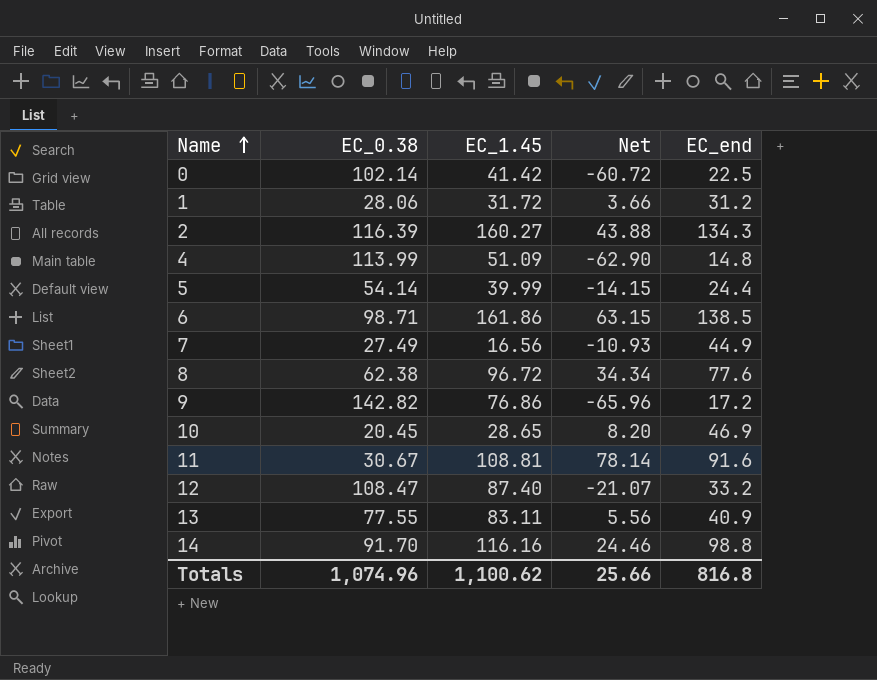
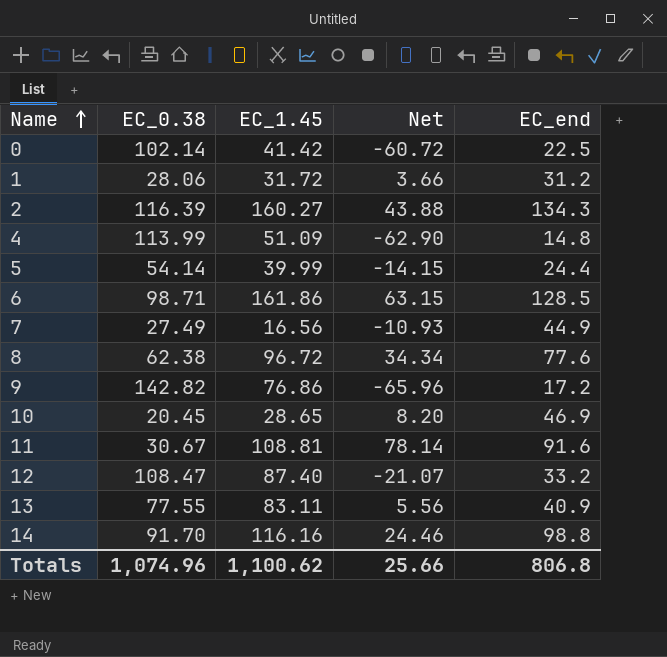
6 | EC_end: 138.5 -> 128.5
Totals | EC_end: 816.8 -> 806.8

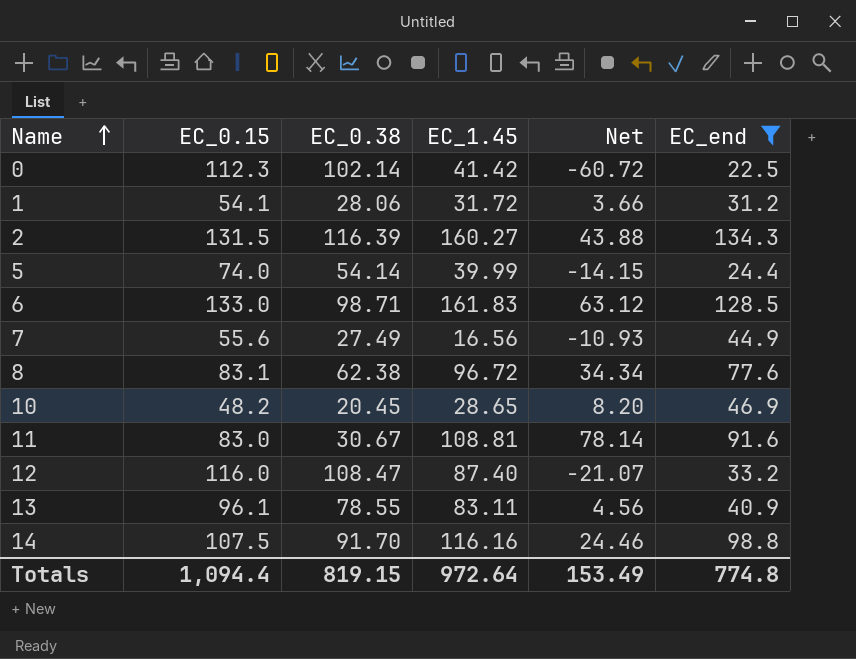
filter: none -> EC_end >= 22.5
column EC_0.15 | position: none -> 2
6 | EC_1.45: 161.86 -> 161.83
6 | Net: 63.15 -> 63.12
13 | EC_0.38: 77.55 -> 78.55
13 | Net: 5.56 -> 4.56
Totals | EC_0.38: 1,074.96 -> 819.15
Totals | EC_1.45: 1,100.62 -> 972.64
Totals | Net: 25.66 -> 153.49
Totals | EC_end: 806.8 -> 774.8

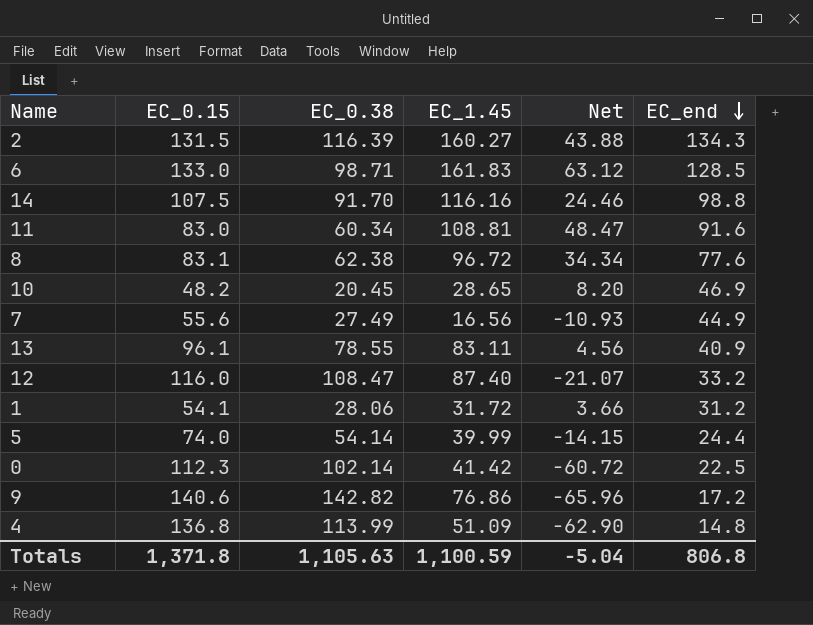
filter: EC_end >= 22.5 -> none
row order: Name ascending -> EC_end descending
11 | EC_0.38: 30.67 -> 60.34
11 | Net: 78.14 -> 48.47
Totals | EC_0.15: 1,094.4 -> 1,371.8
Totals | EC_0.38: 819.15 -> 1,105.63
Totals | EC_1.45: 972.64 -> 1,100.59
Totals | Net: 153.49 -> -5.04
Totals | EC_end: 774.8 -> 806.8

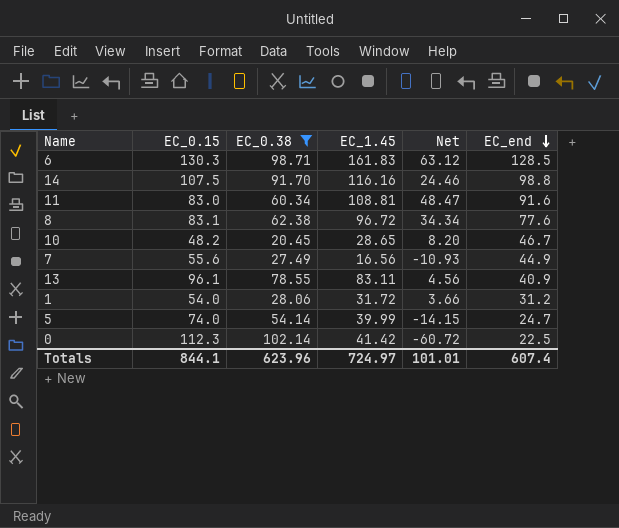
filter: none -> EC_0.38 <= 102.14
6 | EC_0.15: 133.0 -> 130.3
10 | EC_end: 46.9 -> 46.7
1 | EC_0.15: 54.1 -> 54.0
5 | EC_end: 24.4 -> 24.7
Totals | EC_0.15: 1,371.8 -> 844.1
Totals | EC_0.38: 1,105.63 -> 623.96
Totals | EC_1.45: 1,100.59 -> 724.97
Totals | Net: -5.04 -> 101.01
Totals | EC_end: 806.8 -> 607.4

